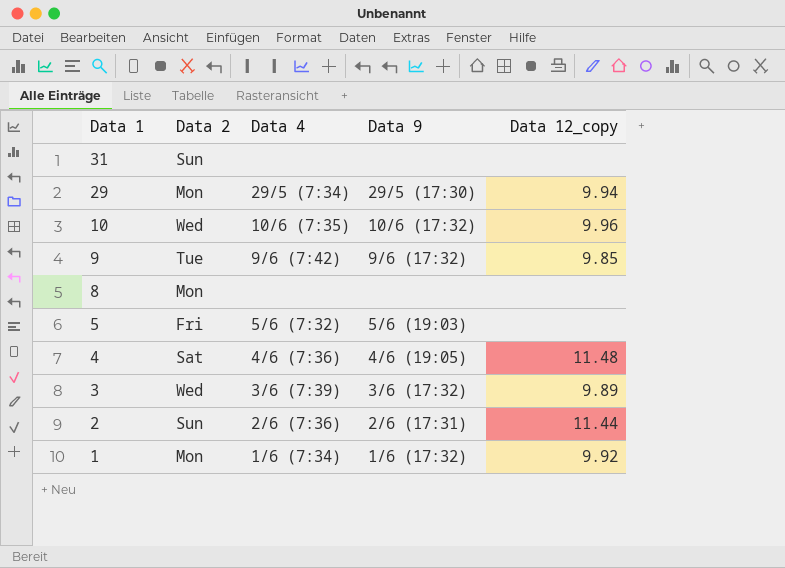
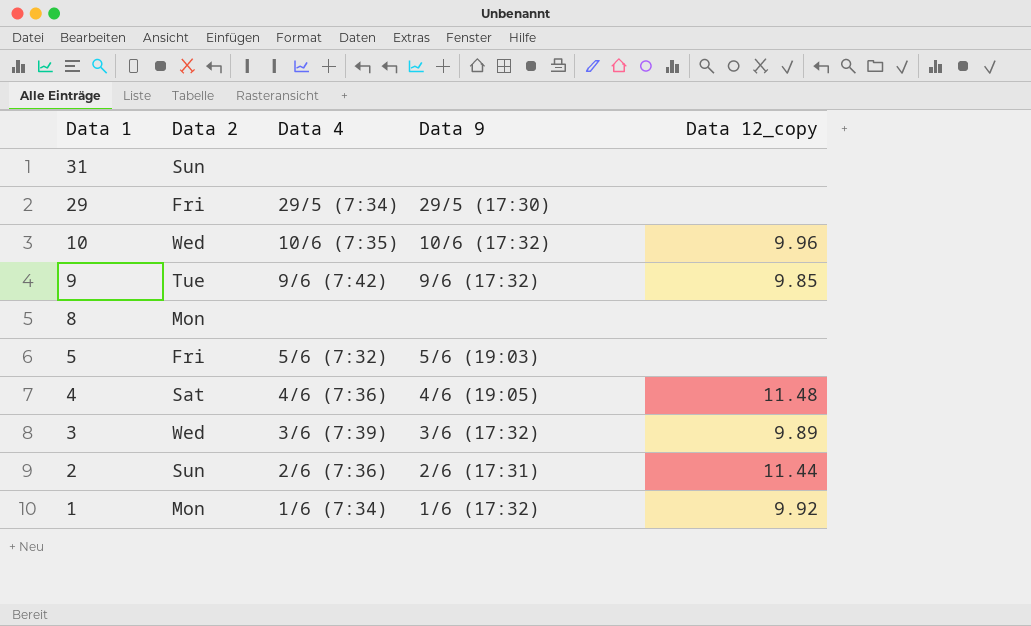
29 | Data 2: Mon -> Fri
29 | Data 12_copy: 9.94 -> none

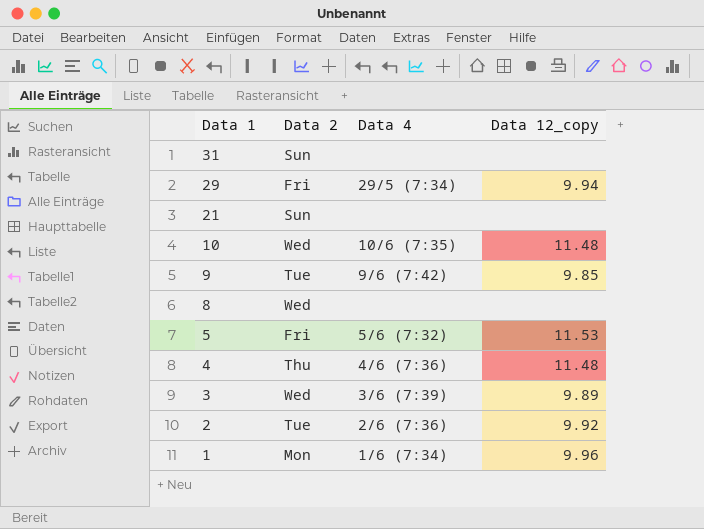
column Data 9 | position: 4 -> none
29 | Data 12_copy: none -> 9.94
row 21: none -> Sun | none | none
10 | Data 12_copy: 9.96 -> 11.48
8 | Data 2: Mon -> Wed
5 | Data 12_copy: none -> 11.53
4 | Data 2: Sat -> Thu
2 | Data 2: Sun -> Tue
2 | Data 12_copy: 11.44 -> 9.92
1 | Data 12_copy: 9.92 -> 9.96

